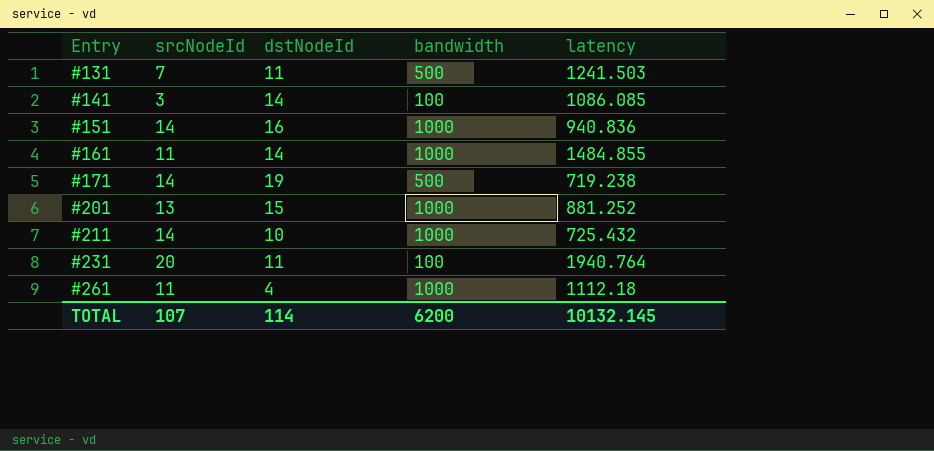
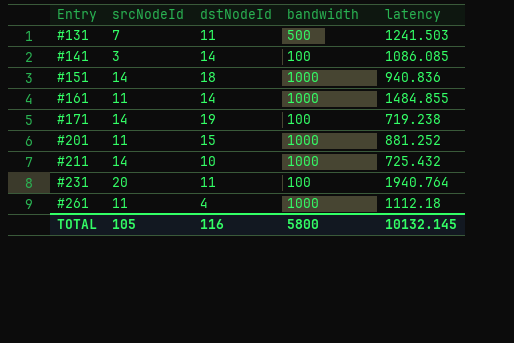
#151 | dstNodeId: 16 -> 18
#171 | bandwidth: 500 -> 100
#201 | srcNodeId: 13 -> 11
TOTAL | srcNodeId: 107 -> 105
TOTAL | dstNodeId: 114 -> 116
TOTAL | bandwidth: 6200 -> 5800

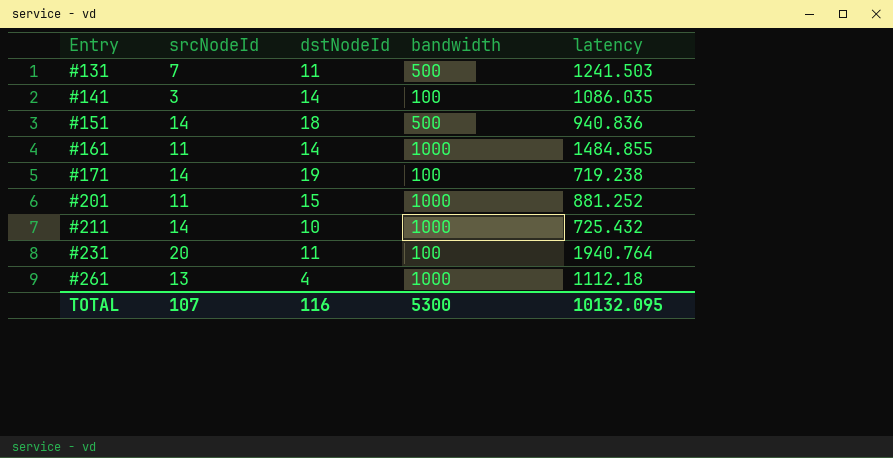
#141 | latency: 1086.085 -> 1086.035
#151 | bandwidth: 1000 -> 500
#261 | srcNodeId: 11 -> 13
TOTAL | srcNodeId: 105 -> 107
TOTAL | bandwidth: 5800 -> 5300
TOTAL | latency: 10132.145 -> 10132.095

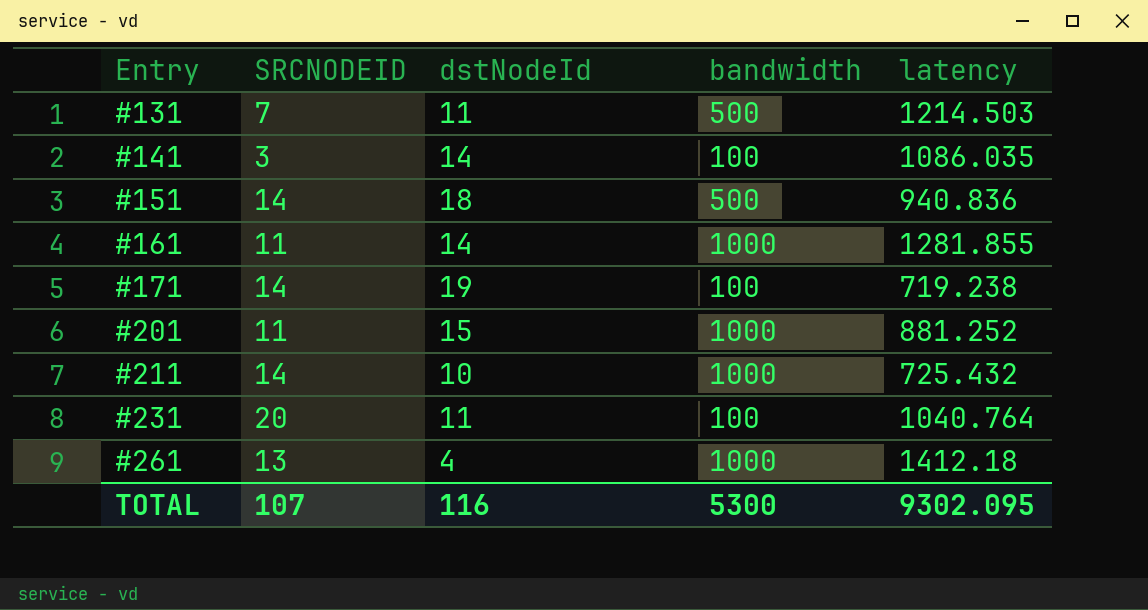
column name: srcNodeId -> SRCNODEID
#131 | latency: 1241.503 -> 1214.503
#161 | latency: 1484.855 -> 1281.855
#231 | latency: 1940.764 -> 1040.764
#261 | latency: 1112.18 -> 1412.18
TOTAL | latency: 10132.095 -> 9302.095

